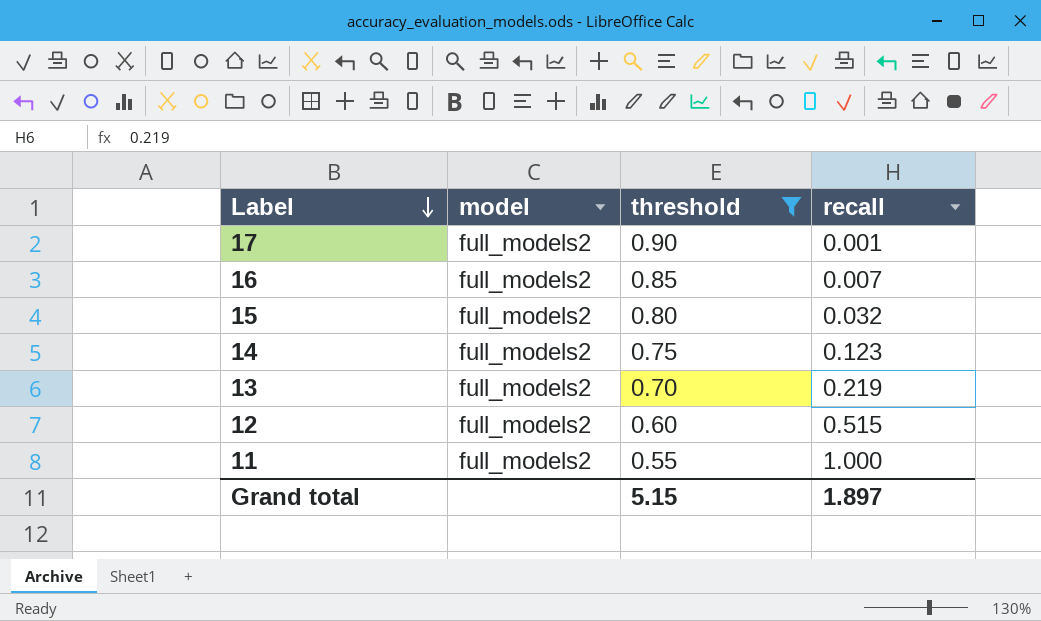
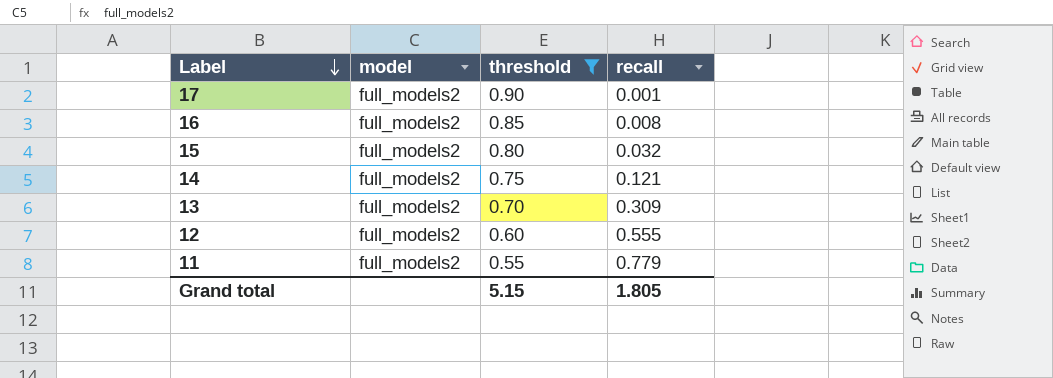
16 | recall: 0.007 -> 0.008
14 | recall: 0.123 -> 0.121
13 | recall: 0.219 -> 0.309
12 | recall: 0.515 -> 0.555
11 | recall: 1.000 -> 0.779
Grand total | recall: 1.897 -> 1.805

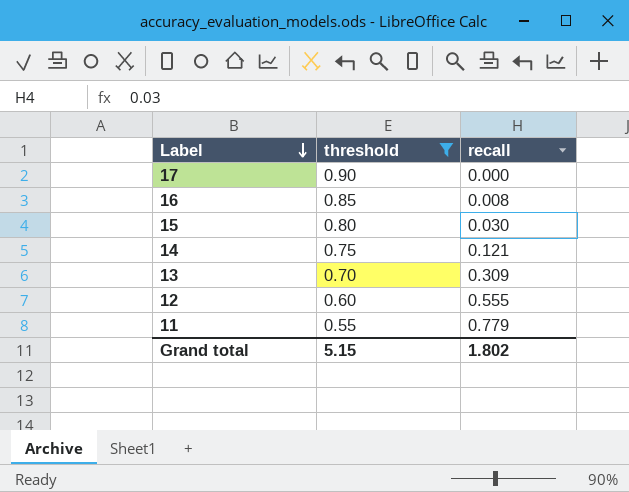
column model | position: 2 -> none
17 | recall: 0.001 -> 0.000
15 | recall: 0.032 -> 0.030
Grand total | recall: 1.805 -> 1.802

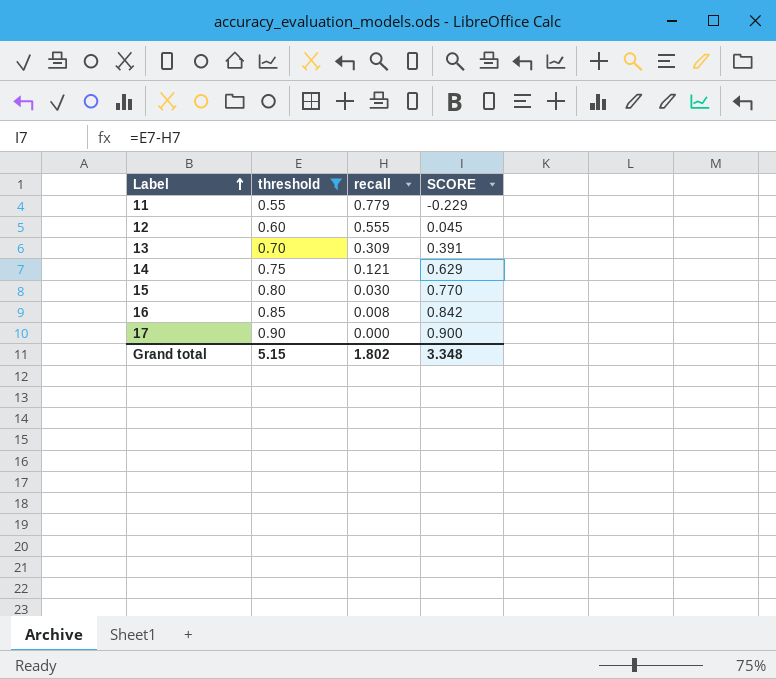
row order: Label descending -> Label ascending
column SCORE | formula: none -> [threshold] - [recall]

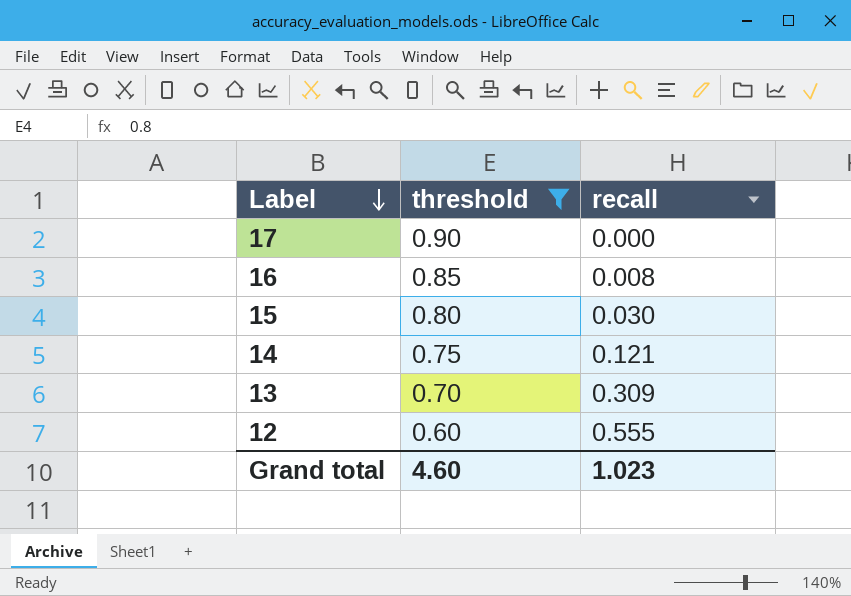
row order: Label ascending -> Label descending
column SCORE | formula: [threshold] - [recall] -> none
row 11: 0.55 | 0.779 | -0.229 -> none
Grand total | threshold: 5.15 -> 4.60
Grand total | recall: 1.802 -> 1.023

